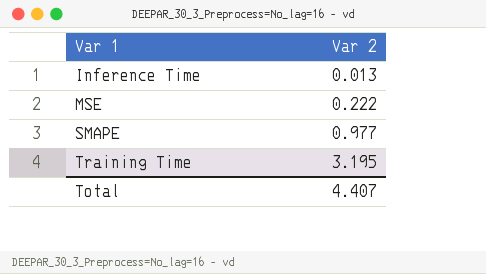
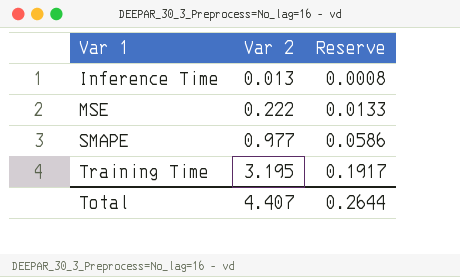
column Reserve | formula: none -> [Var 2] * 0.06

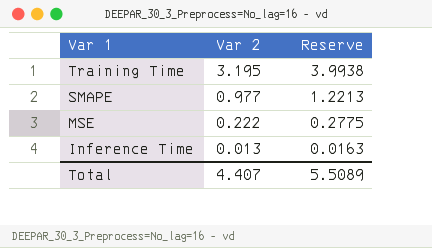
row order: Var 1 ascending -> Var 1 descending
column Reserve | formula: [Var 2] * 0.06 -> [Var 2] * 1.25
Total | Reserve: 0.2644 -> 5.5089

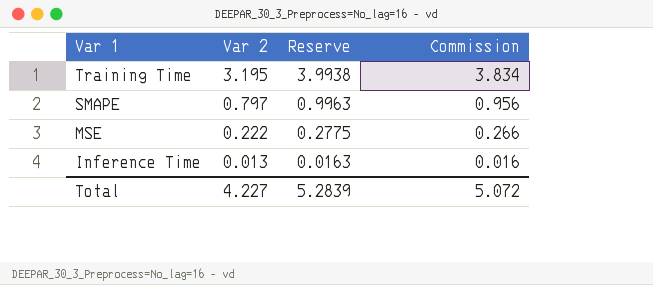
column Commission | formula: none -> [Var 2] * 1.2
SMAPE | Var 2: 0.977 -> 0.797
SMAPE | Reserve: 1.2213 -> 0.9963
Total | Var 2: 4.407 -> 4.227
Total | Reserve: 5.5089 -> 5.2839

